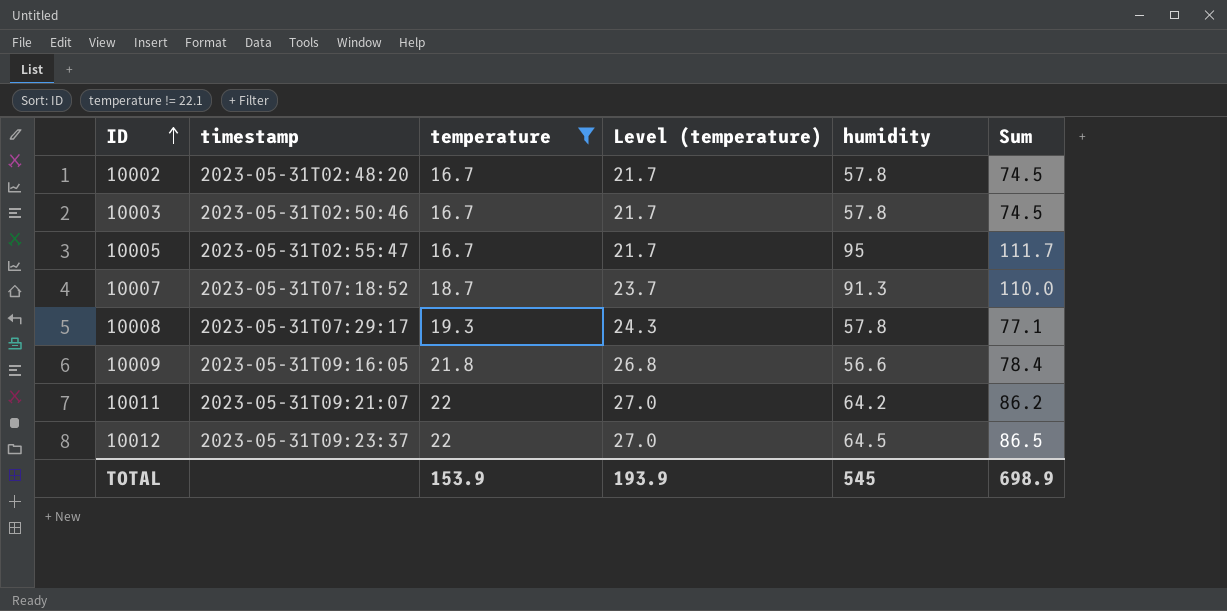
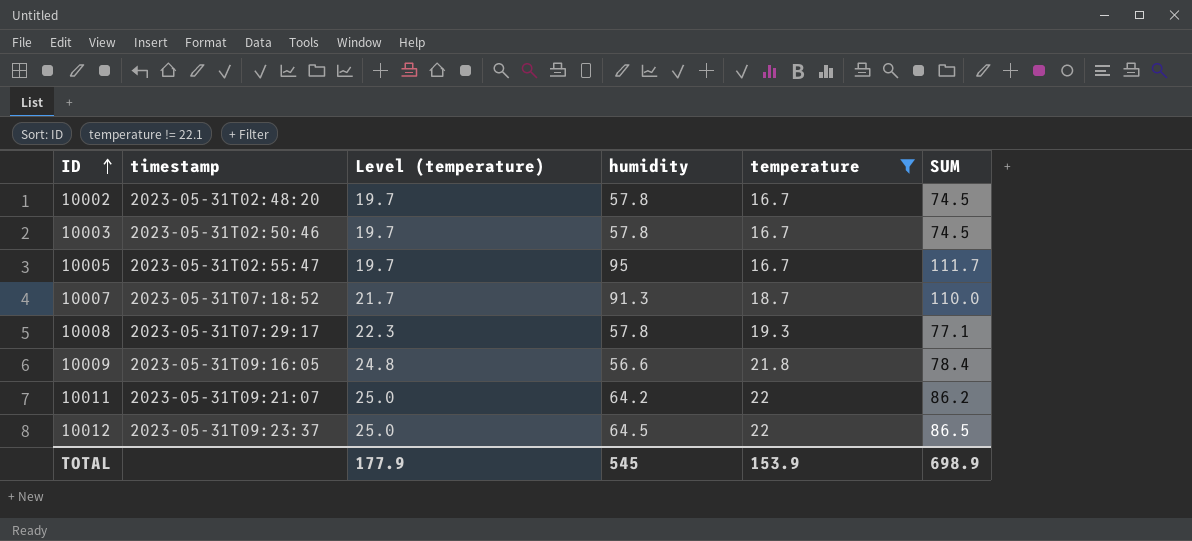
column Level (temperature) | formula: [temperature] + 5 -> [temperature] + 3
column temperature | position: 3 -> 5
column name: Sum -> SUM
TOTAL | Level (temperature): 193.9 -> 177.9

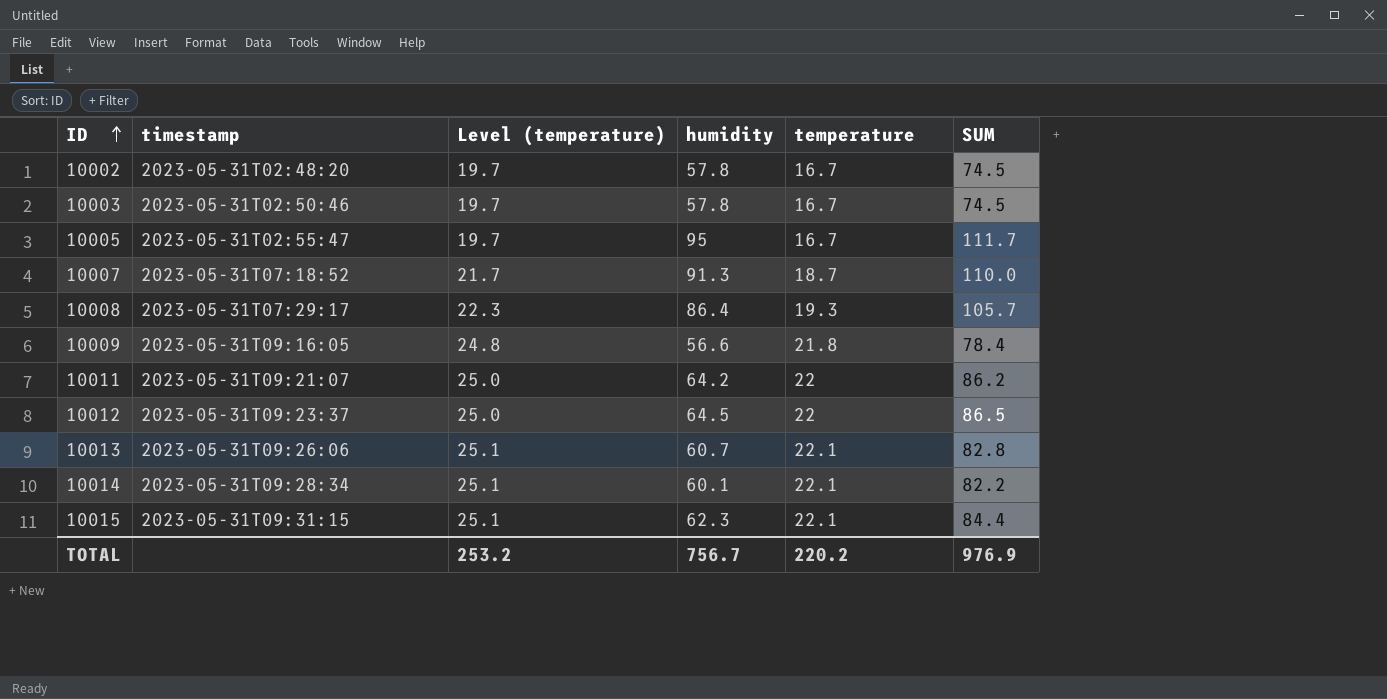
filter: temperature != 22.1 -> none
10008 | humidity: 57.8 -> 86.4
10008 | SUM: 77.1 -> 105.7
TOTAL | Level (temperature): 177.9 -> 253.2
TOTAL | humidity: 545 -> 756.7
TOTAL | temperature: 153.9 -> 220.2
TOTAL | SUM: 698.9 -> 976.9

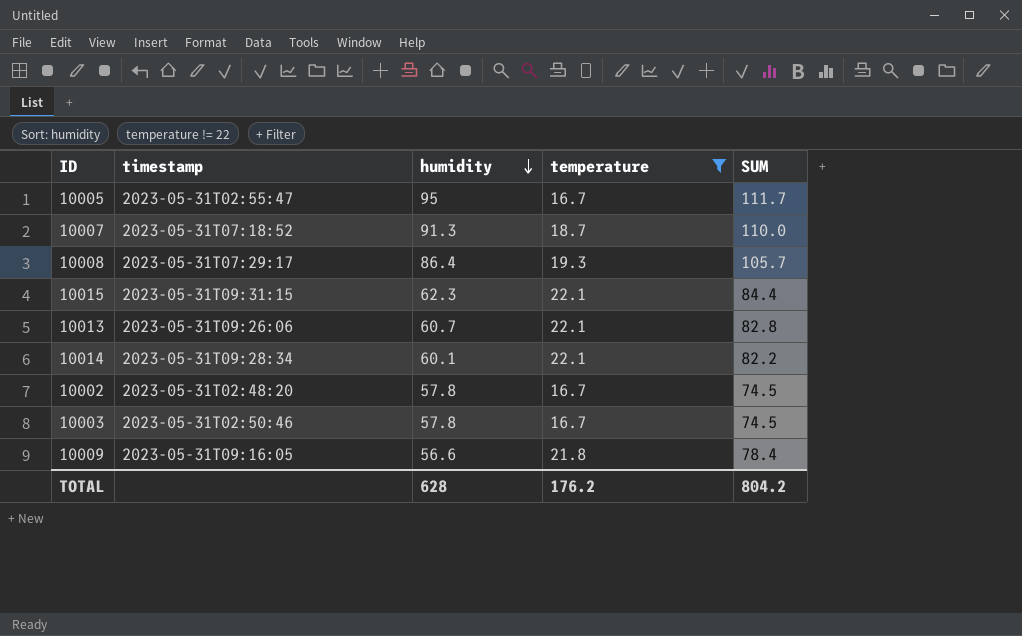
filter: none -> temperature != 22
row order: ID ascending -> humidity descending
column Level (temperature) | formula: [temperature] + 3 -> none
TOTAL | humidity: 756.7 -> 628
TOTAL | temperature: 220.2 -> 176.2
TOTAL | SUM: 976.9 -> 804.2

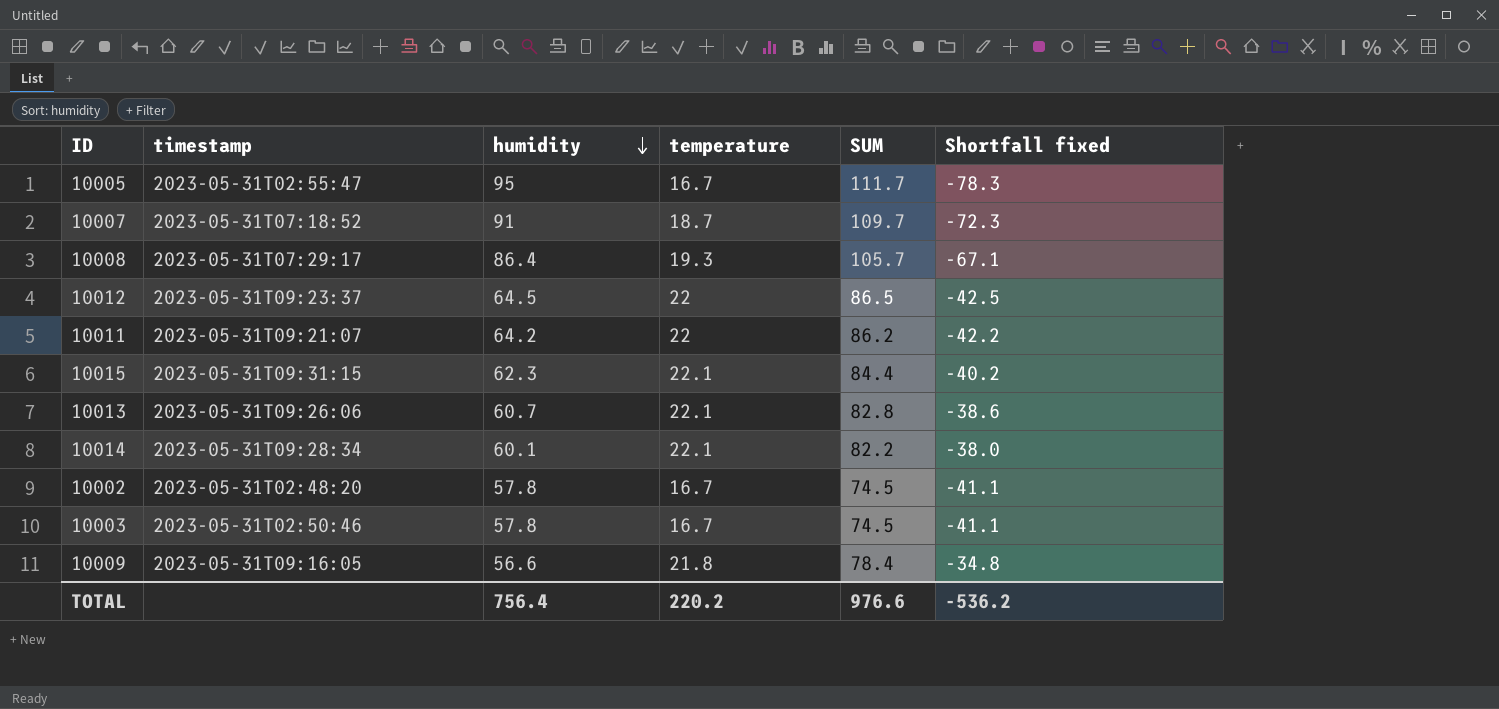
filter: temperature != 22 -> none
column Shortfall fixed | formula: none -> [temperature] - [humidity]
10007 | humidity: 91.3 -> 91
10007 | SUM: 110.0 -> 109.7
TOTAL | humidity: 628 -> 756.4
TOTAL | temperature: 176.2 -> 220.2
TOTAL | SUM: 804.2 -> 976.6

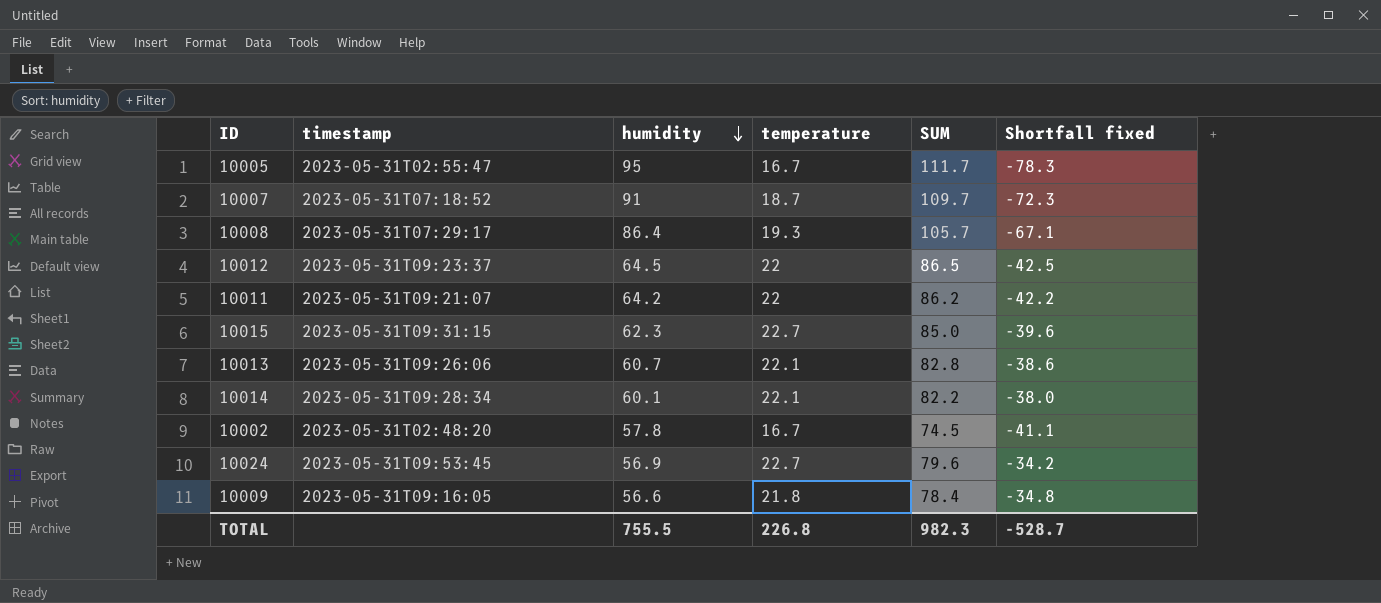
row 10003: 2023-05-31T02:50:46 | 57.8 | 16.7 | 74.5 | -41.1 -> none
10015 | temperature: 22.1 -> 22.7
10015 | SUM: 84.4 -> 85.0
10015 | Shortfall fixed: -40.2 -> -39.6
row 10024: none -> 2023-05-31T09:53:45 | 56.9 | 22.7 | 79.6 | -34.2
TOTAL | humidity: 756.4 -> 755.5
TOTAL | temperature: 220.2 -> 226.8
TOTAL | SUM: 976.6 -> 982.3
TOTAL | Shortfall fixed: -536.2 -> -528.7

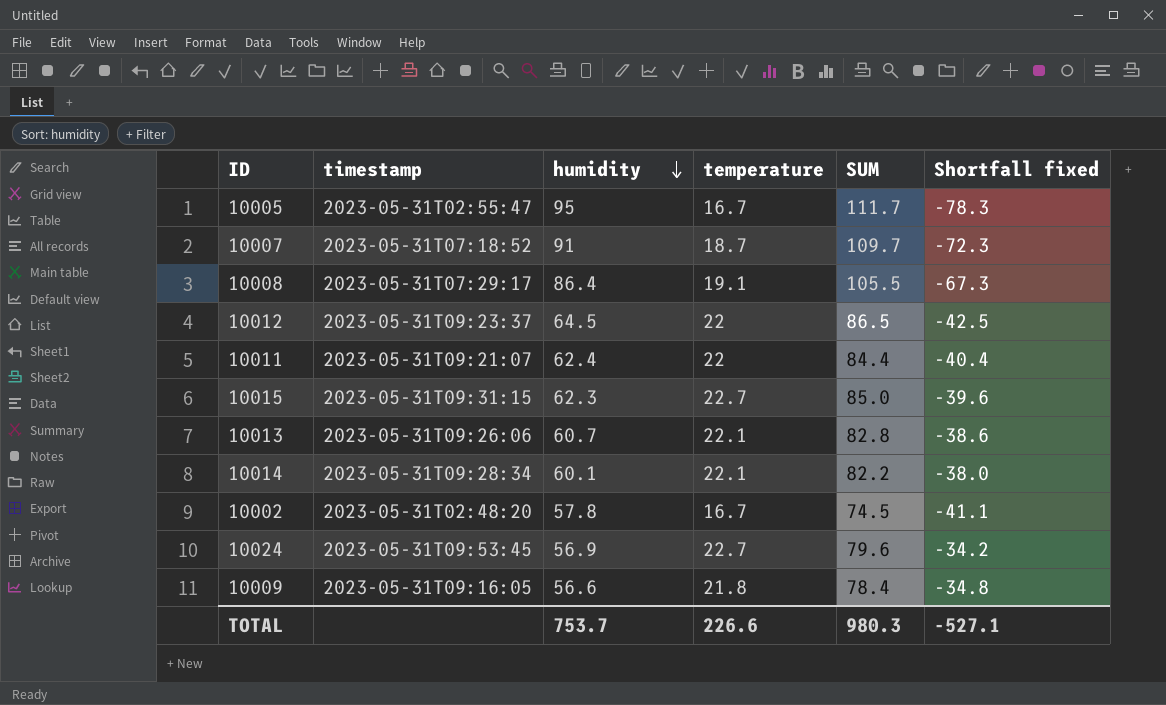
10008 | temperature: 19.3 -> 19.1
10008 | SUM: 105.7 -> 105.5
10008 | Shortfall fixed: -67.1 -> -67.3
10011 | humidity: 64.2 -> 62.4
10011 | SUM: 86.2 -> 84.4
10011 | Shortfall fixed: -42.2 -> -40.4
TOTAL | humidity: 755.5 -> 753.7
TOTAL | temperature: 226.8 -> 226.6
TOTAL | SUM: 982.3 -> 980.3
TOTAL | Shortfall fixed: -528.7 -> -527.1

